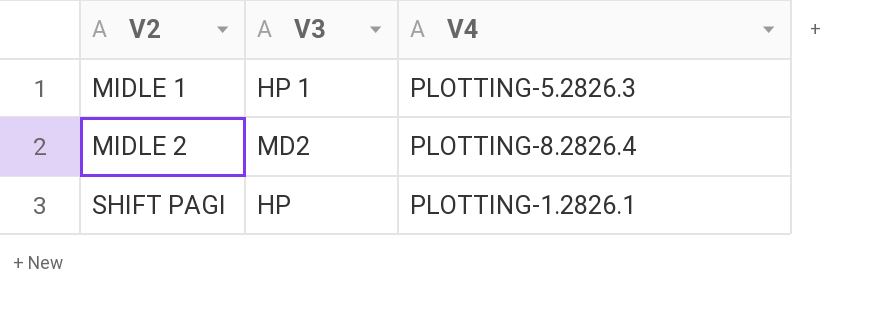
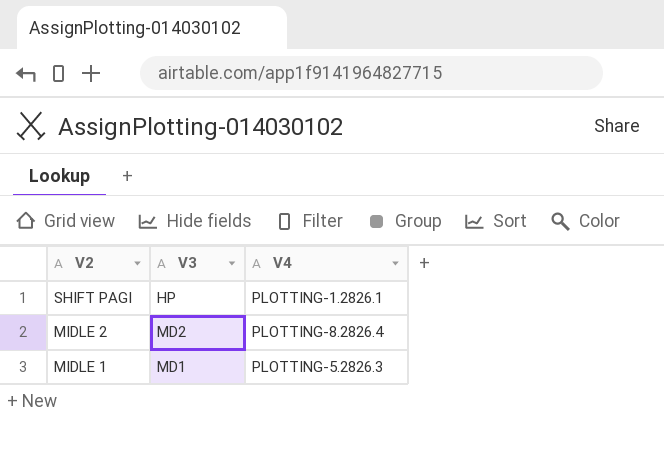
row order: V2 ascending -> V2 descending
MIDLE 1 | V3: HP 1 -> MD1

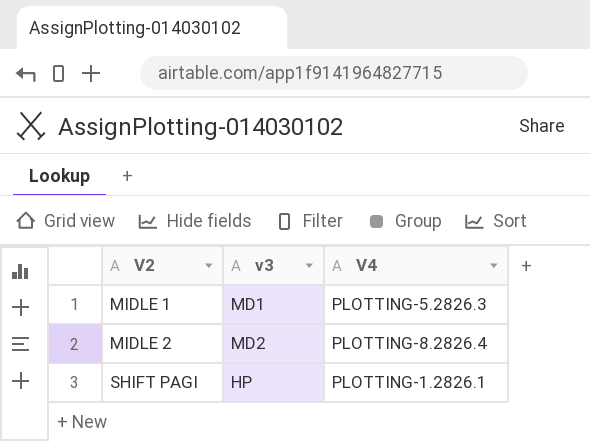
row order: V2 descending -> V2 ascending
column name: V3 -> v3

